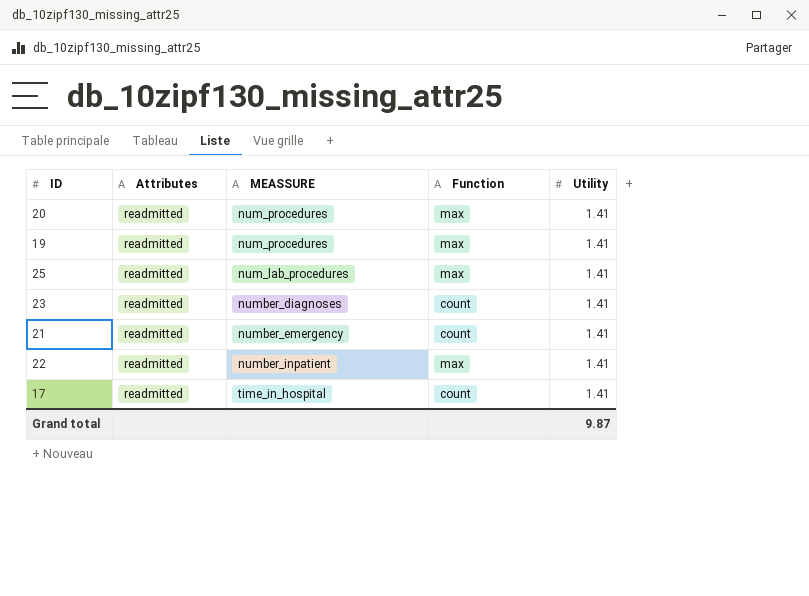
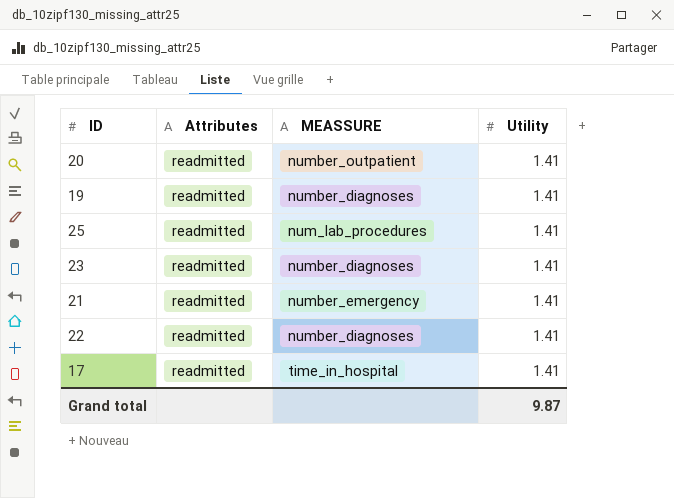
column Function | position: 4 -> none
20 | MEASSURE: num_procedures -> number_outpatient
19 | MEASSURE: num_procedures -> number_diagnoses
22 | MEASSURE: number_inpatient -> number_diagnoses

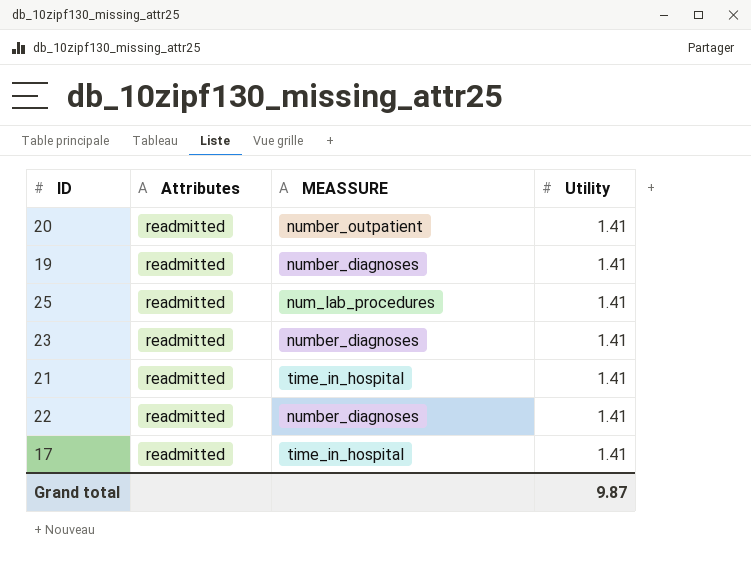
21 | MEASSURE: number_emergency -> time_in_hospital

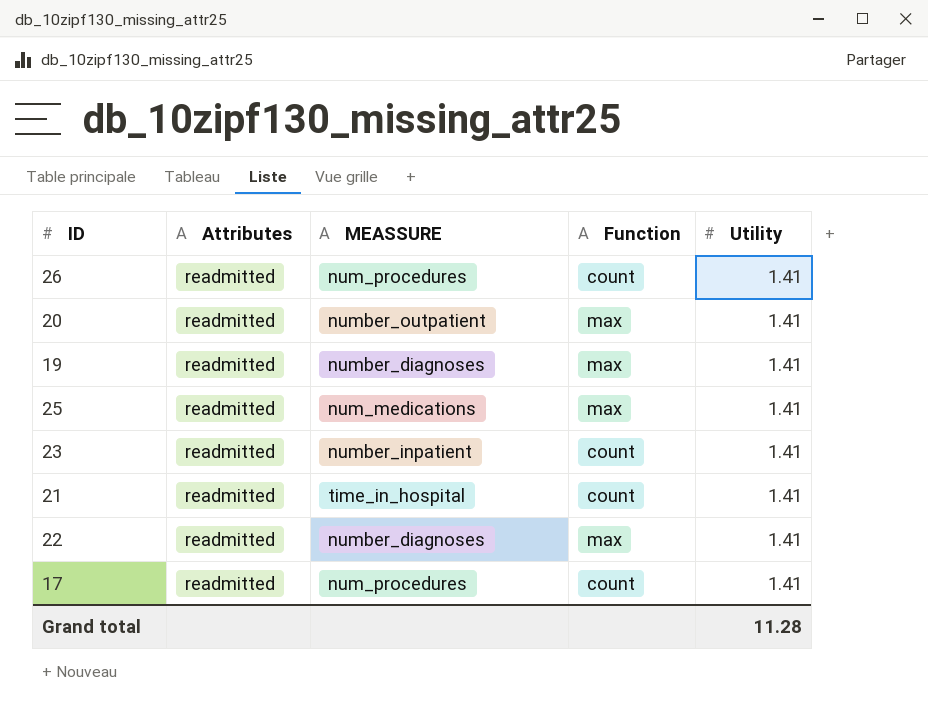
column Function | position: none -> 4
row 26: none -> readmitted | num_procedures | count | 1.41
25 | MEASSURE: num_lab_procedures -> num_medications
23 | MEASSURE: number_diagnoses -> number_inpatient
17 | MEASSURE: time_in_hospital -> num_procedures
Grand total | Utility: 9.87 -> 11.28

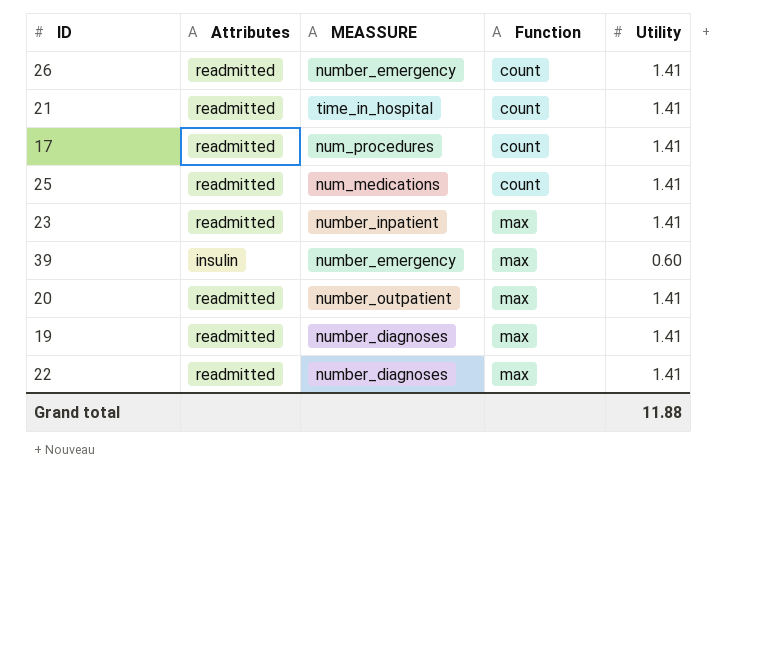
row order: none -> Function ascending
26 | MEASSURE: num_procedures -> number_emergency
25 | Function: max -> count
23 | Function: count -> max
row 39: none -> insulin | number_emergency | max | 0.60
Grand total | Utility: 11.28 -> 11.88

